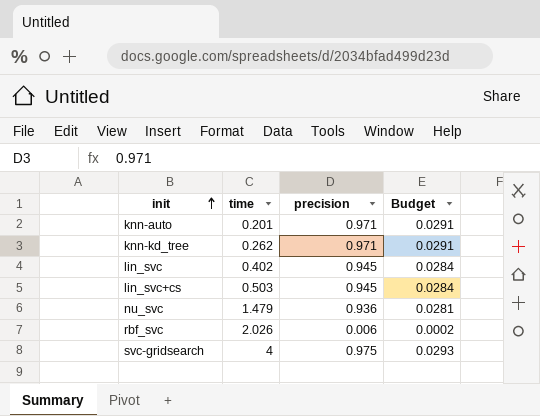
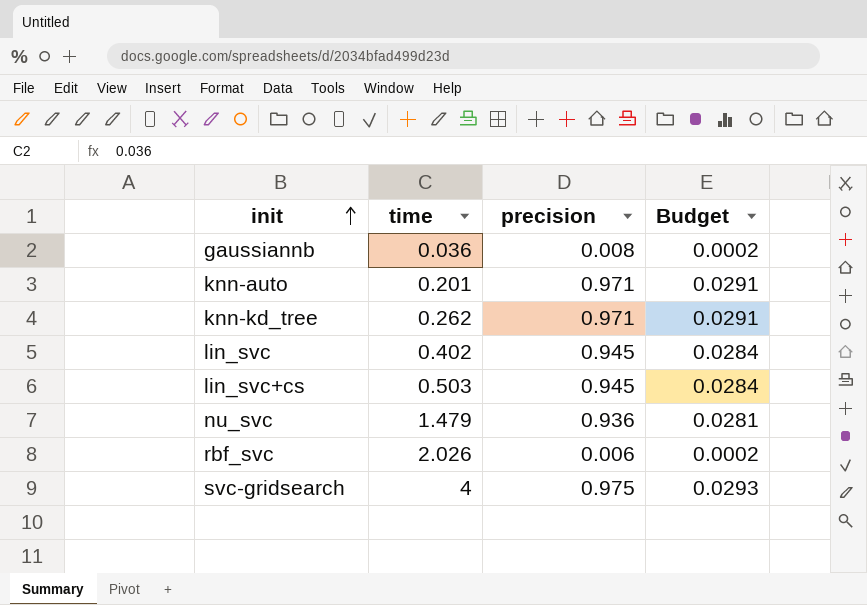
row gaussiannb: none -> 0.036 | 0.008 | 0.0002

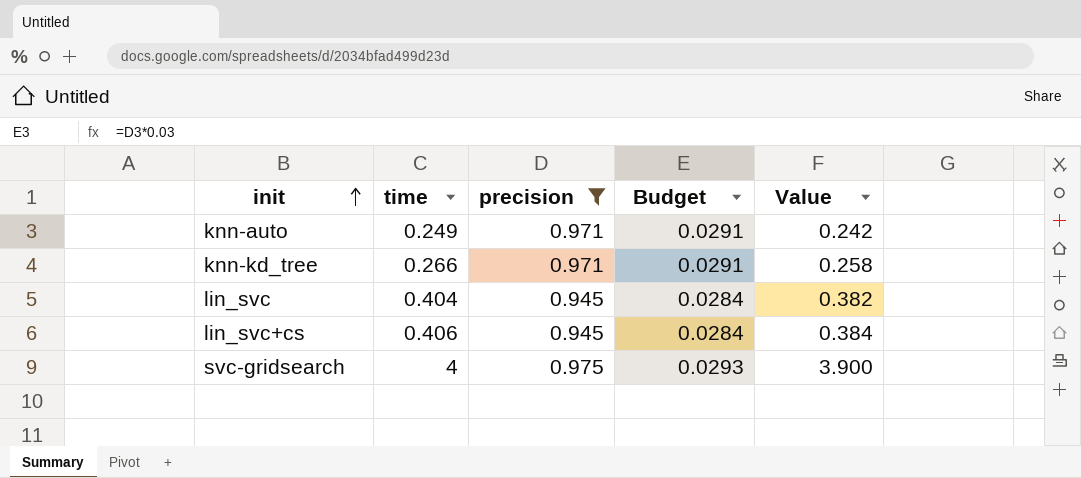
filter: none -> precision >= 0.945
column Value | formula: none -> [time] * [precision]
knn-auto | time: 0.201 -> 0.249
knn-kd_tree | time: 0.262 -> 0.266
lin_svc | time: 0.402 -> 0.404
lin_svc+cs | time: 0.503 -> 0.406

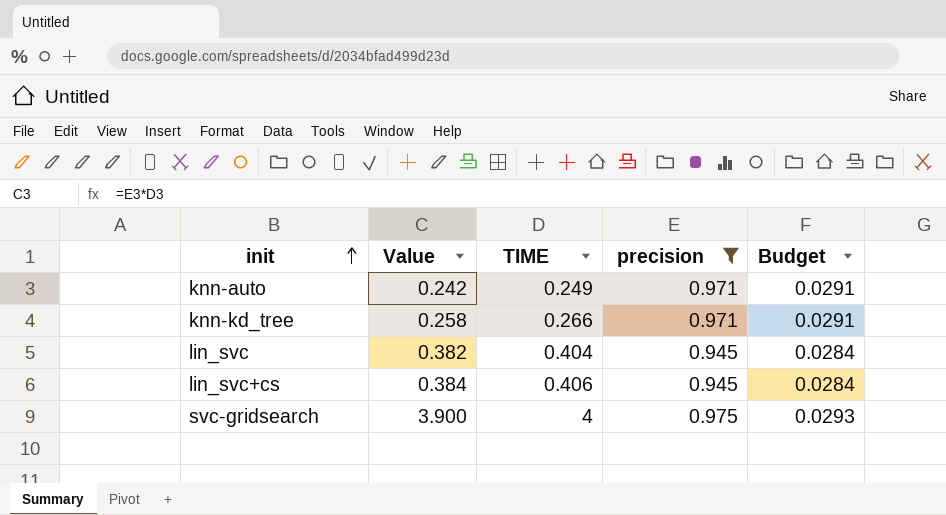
column Value | position: 5 -> 2
column name: time -> TIME

